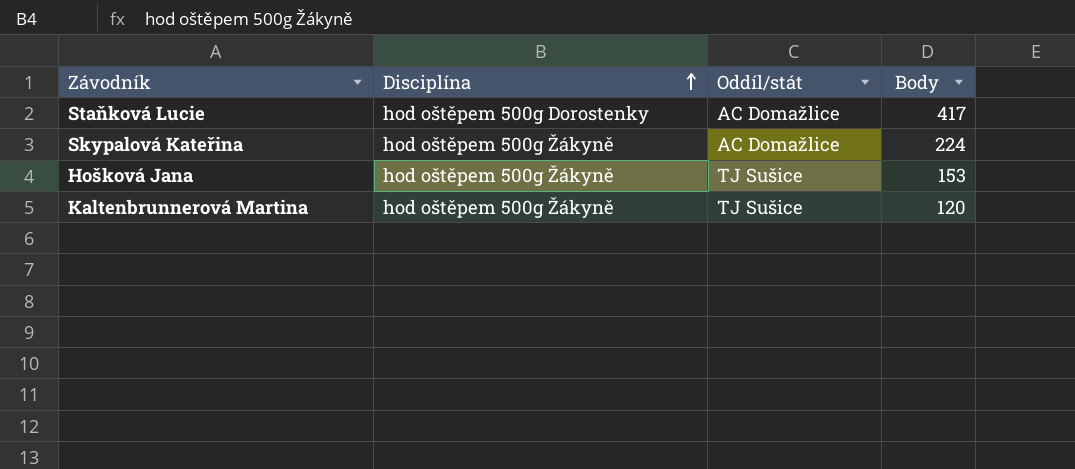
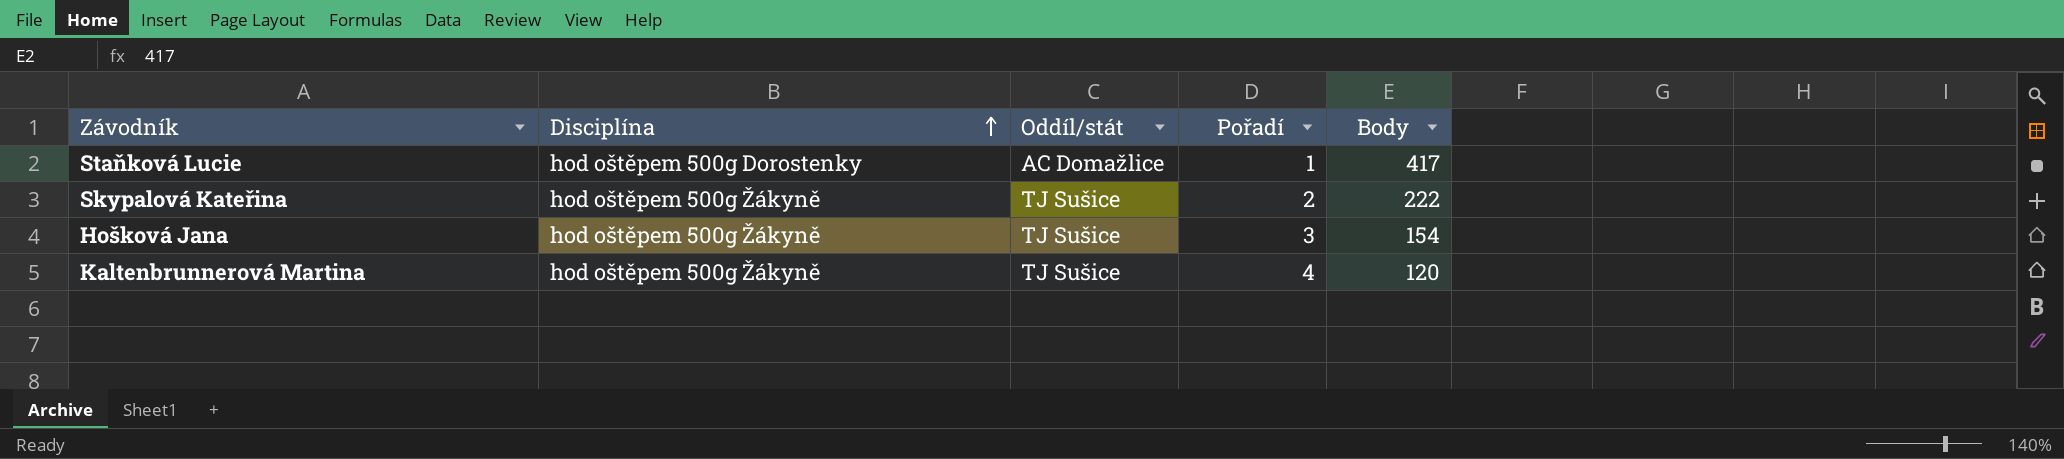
column Pořadí | position: none -> 4
Skypalová Kateřina | Oddíl/stát: AC Domažlice -> TJ Sušice
Skypalová Kateřina | Body: 224 -> 222
Hošková Jana | Body: 153 -> 154

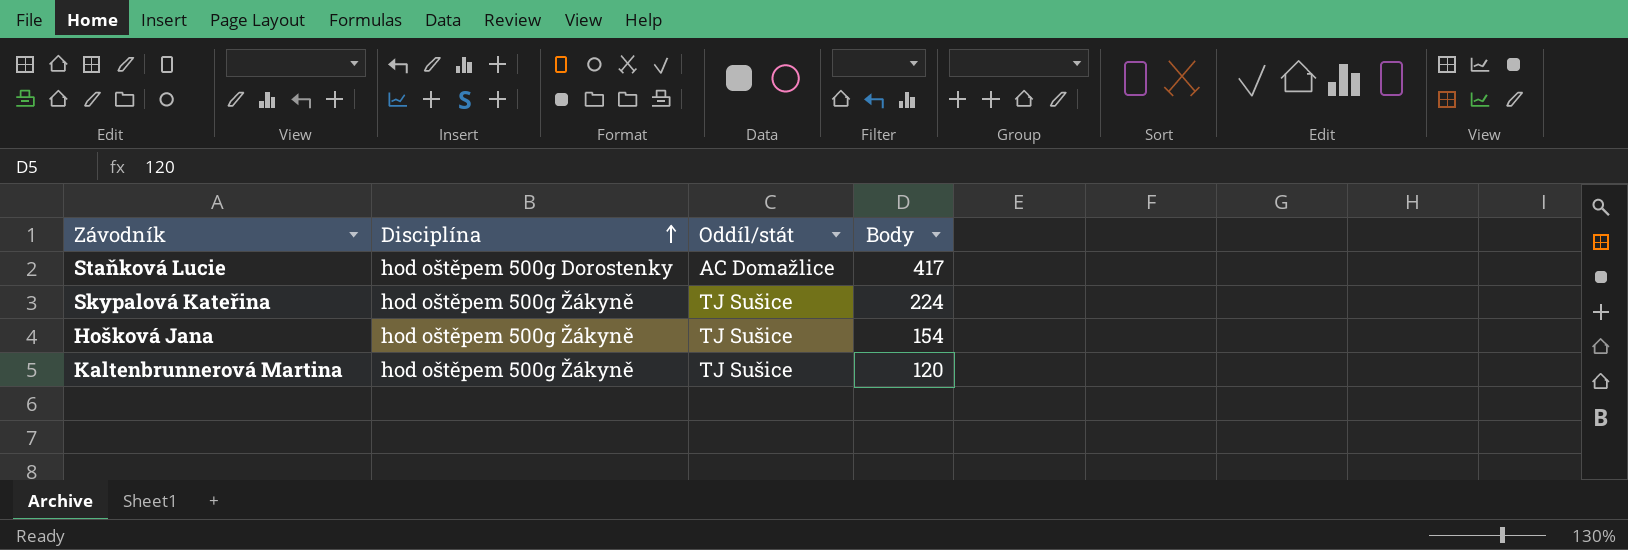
column Pořadí | position: 4 -> none
Skypalová Kateřina | Body: 222 -> 224

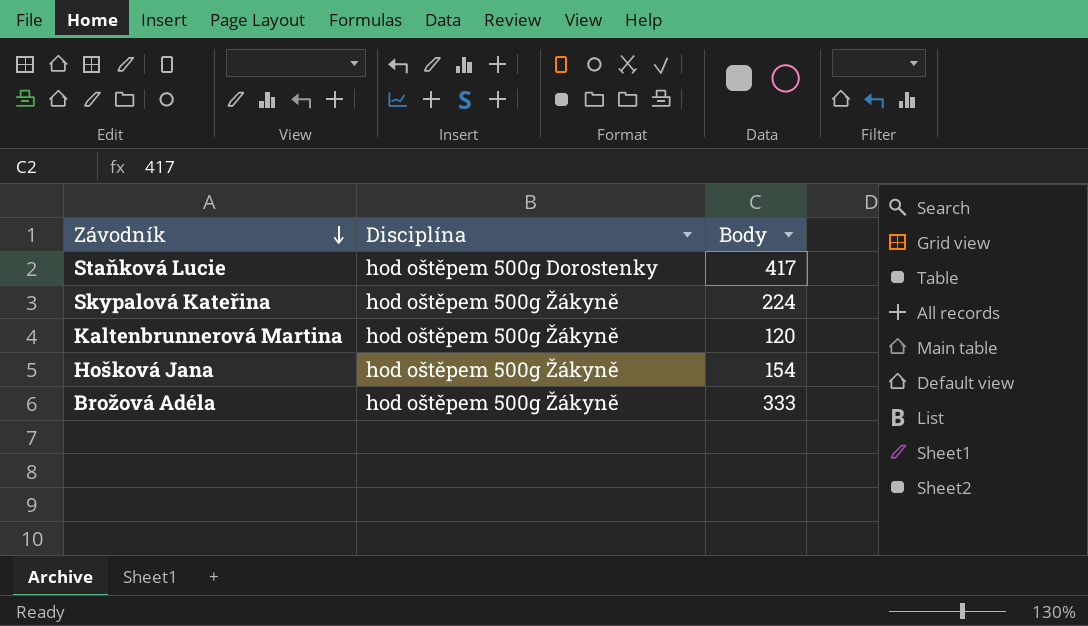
row order: Disciplína ascending -> Závodník descending
column Oddíl/stát | position: 3 -> none
row Brožová Adéla: none -> hod oštěpem 500g Žákyně | 333

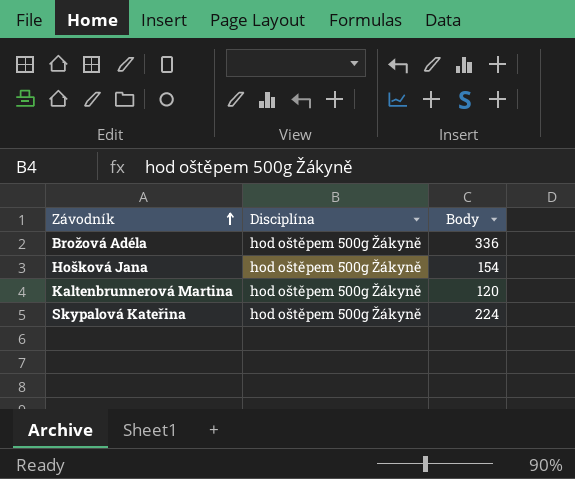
row order: Závodník descending -> Závodník ascending
row Staňková Lucie: hod oštěpem 500g Dorostenky | 417 -> none
Brožová Adéla | Body: 333 -> 336

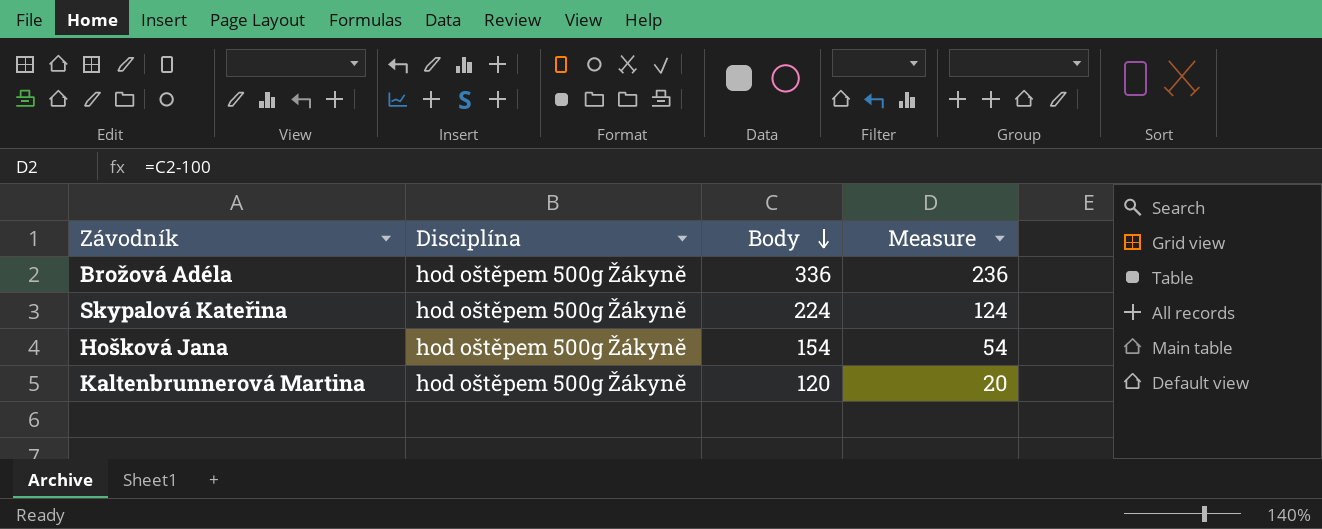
row order: Závodník ascending -> Body descending
column Measure | formula: none -> [Body] - 100

